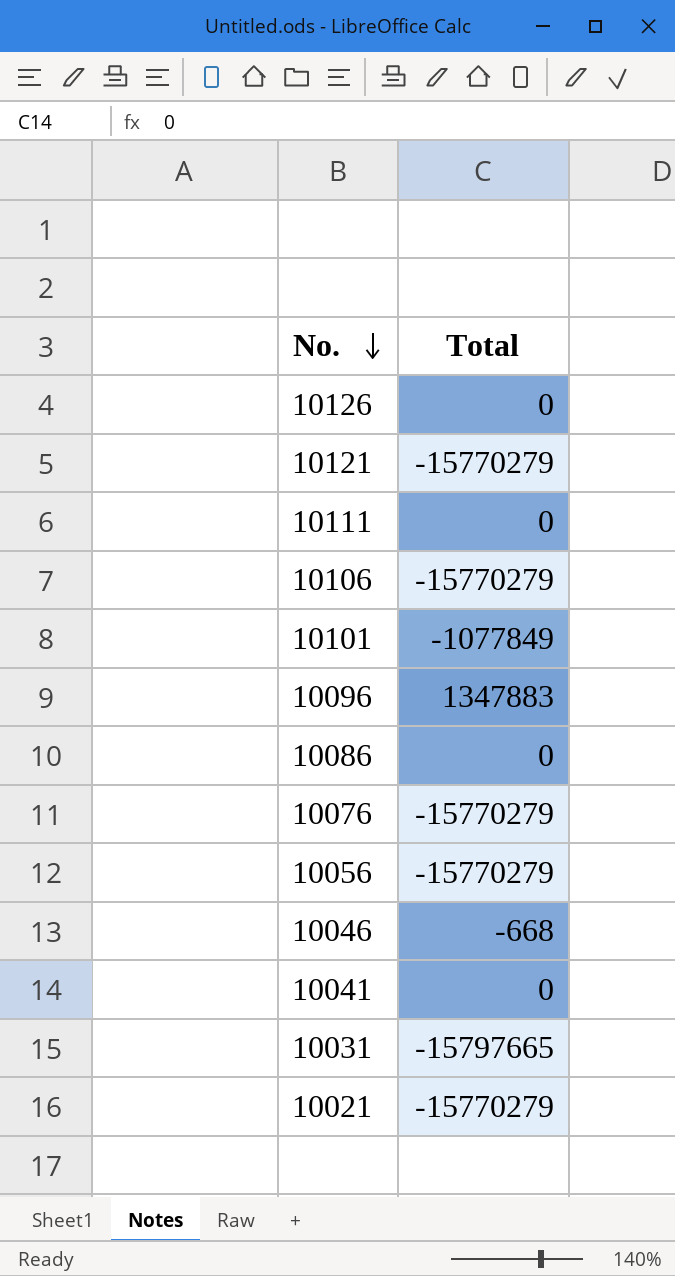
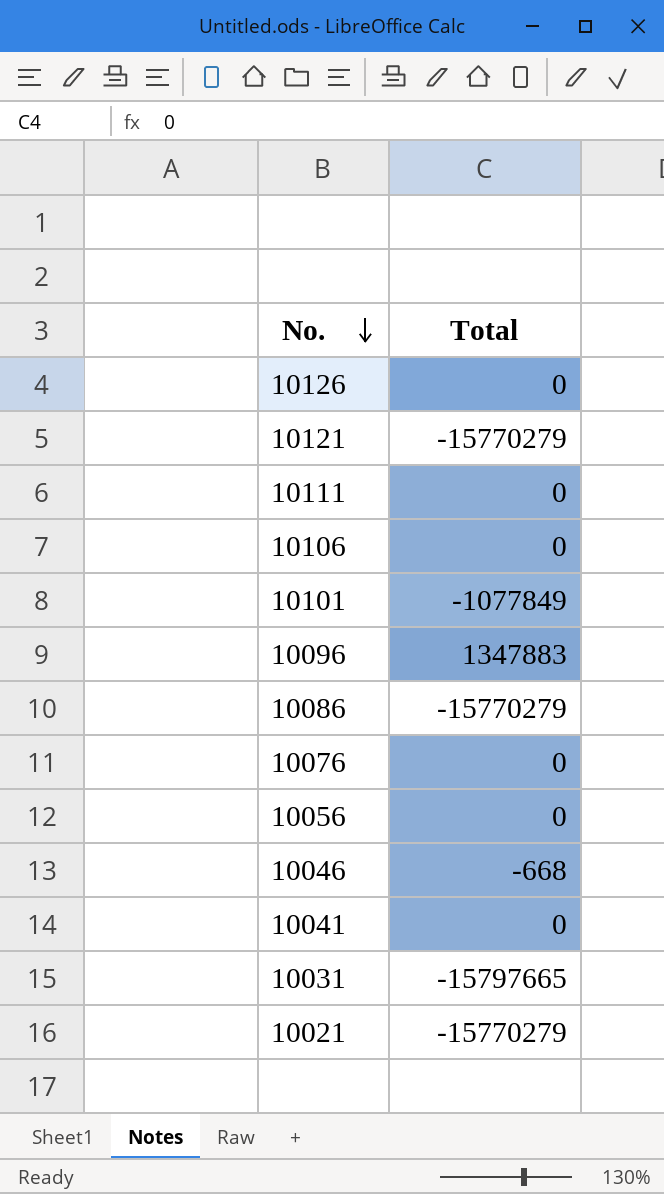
10106 | Total: -15770279 -> 0
10086 | Total: 0 -> -15770279
10076 | Total: -15770279 -> 0
10056 | Total: -15770279 -> 0

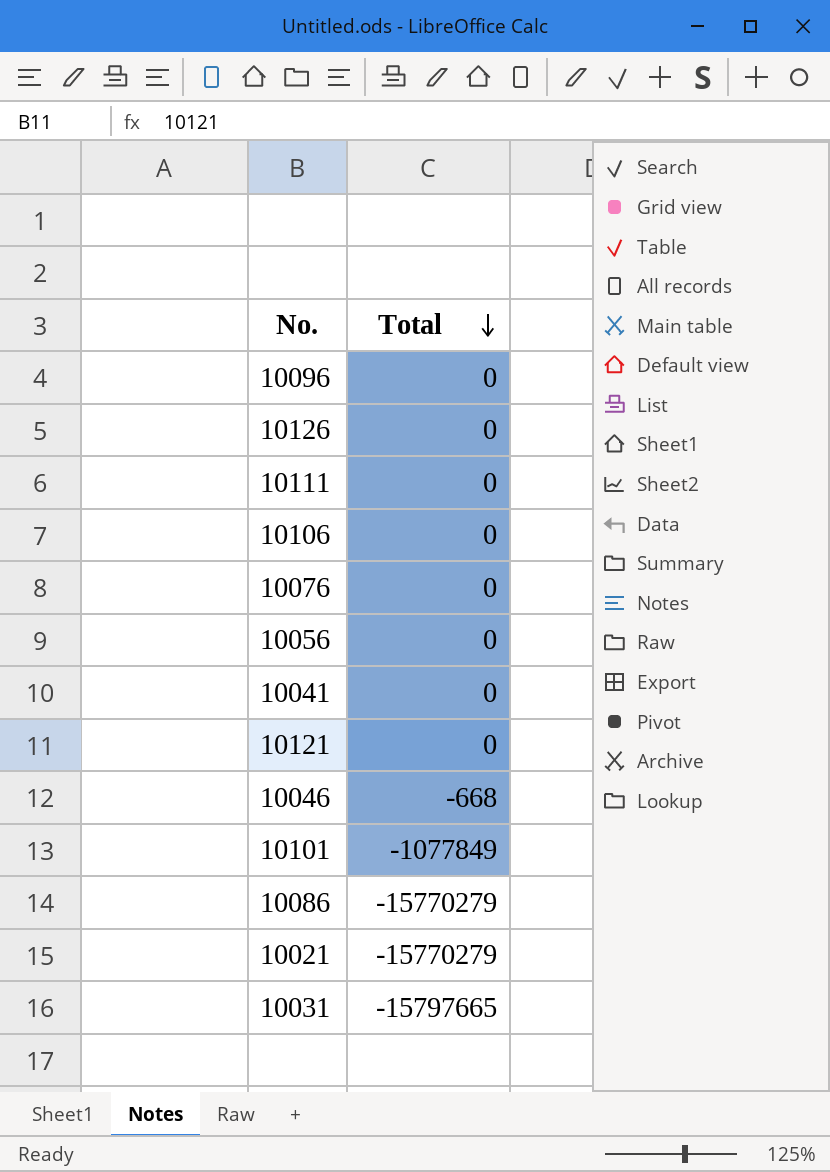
row order: No. descending -> Total descending
10096 | Total: 1347883 -> 0
10121 | Total: -15770279 -> 0

